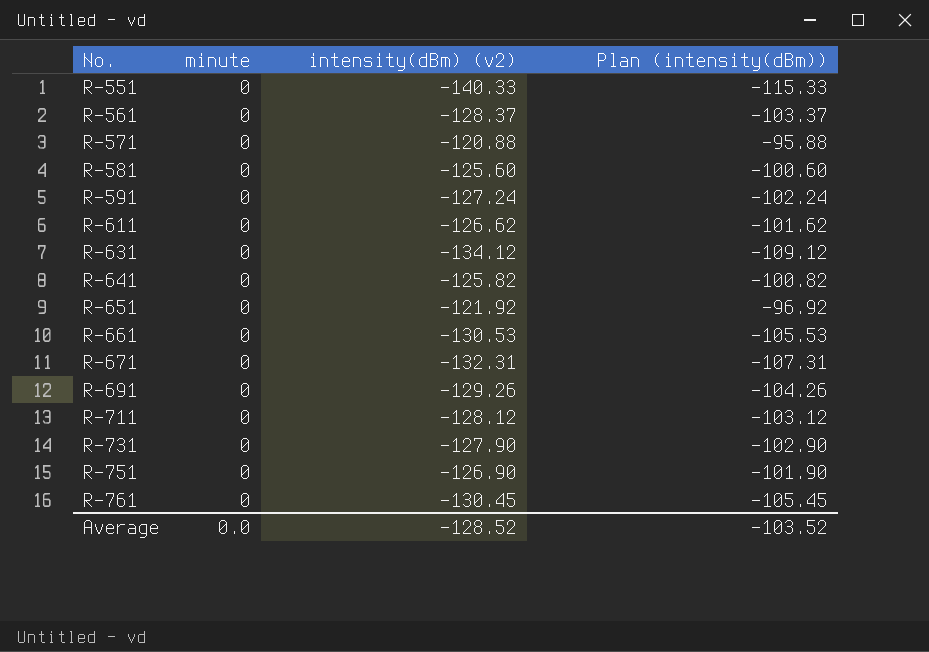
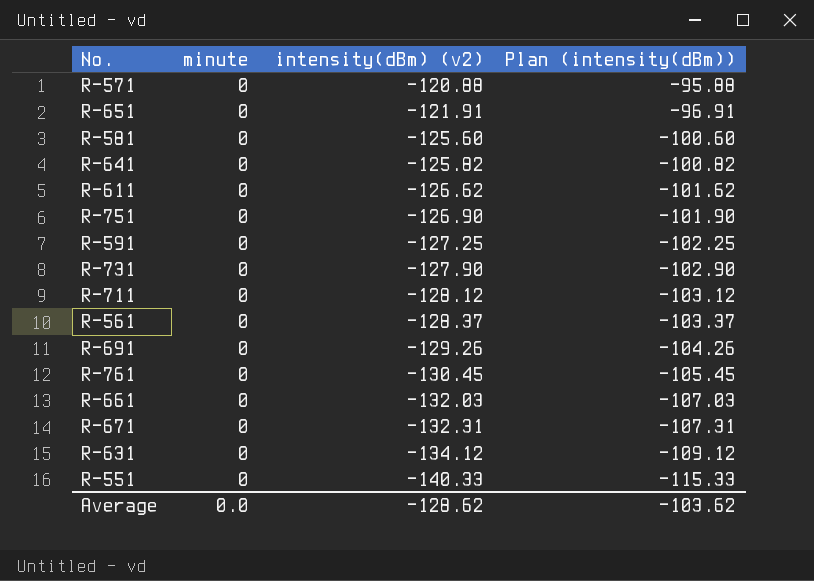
row order: No. ascending -> intensity(dBm) (v2) descending
R-651 | intensity(dBm) (v2): -121.92 -> -121.91
R-651 | Plan (intensity(dBm)): -96.92 -> -96.91
R-591 | intensity(dBm) (v2): -127.24 -> -127.25
R-591 | Plan (intensity(dBm)): -102.24 -> -102.25
R-661 | intensity(dBm) (v2): -130.53 -> -132.03
R-661 | Plan (intensity(dBm)): -105.53 -> -107.03
Average | intensity(dBm) (v2): -128.52 -> -128.62
Average | Plan (intensity(dBm)): -103.52 -> -103.62

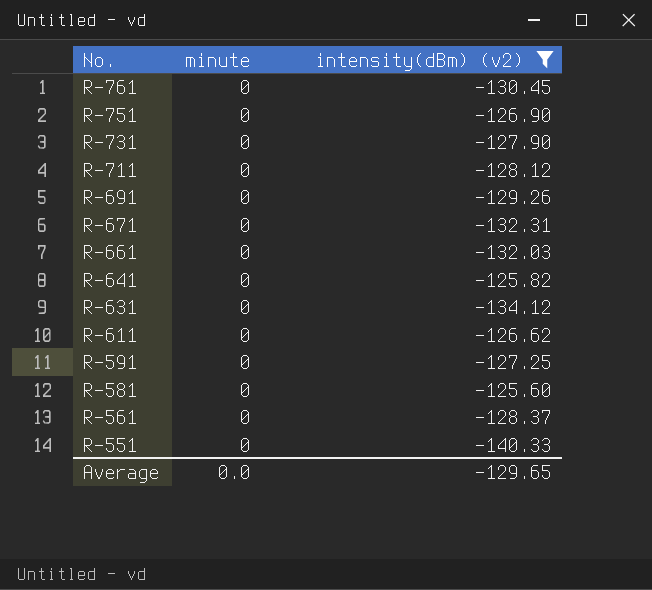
filter: none -> intensity(dBm) (v2) <= -125.60
row order: intensity(dBm) (v2) descending -> No. descending
column Plan (intensity(dBm)) | formula: [intensity(dBm) (v2)] + 25 -> none
Average | intensity(dBm) (v2): -128.62 -> -129.65

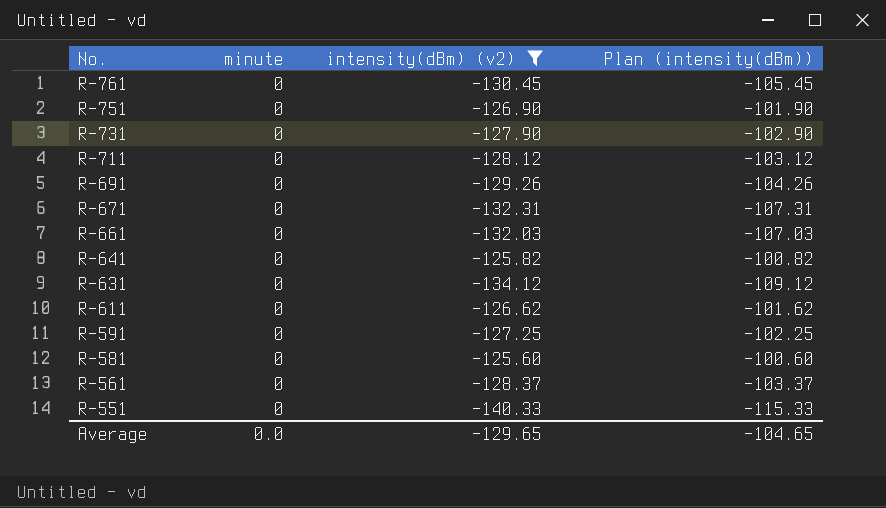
column Plan (intensity(dBm)) | formula: none -> [intensity(dBm) (v2)] + 25

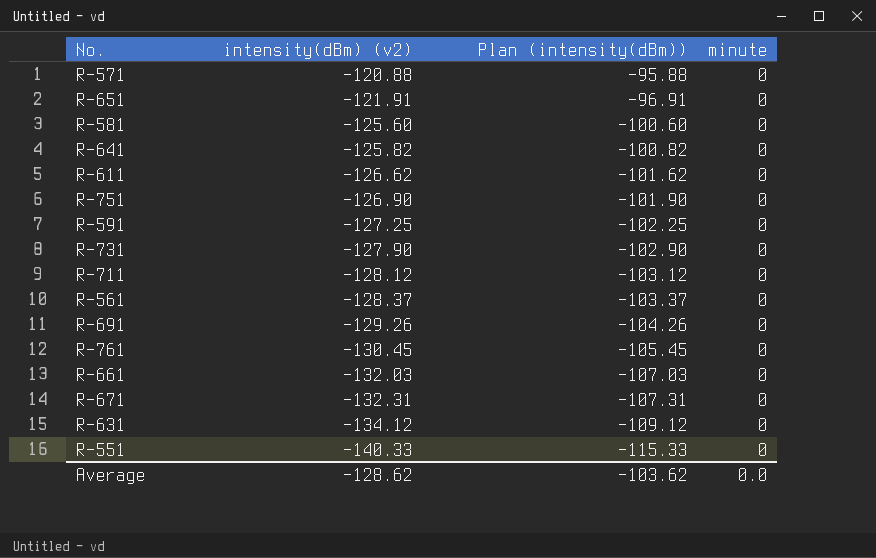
filter: intensity(dBm) (v2) <= -125.60 -> none
row order: No. descending -> intensity(dBm) (v2) descending
column minute | position: 2 -> 4
Average | intensity(dBm) (v2): -129.65 -> -128.62
Average | Plan (intensity(dBm)): -104.65 -> -103.62

